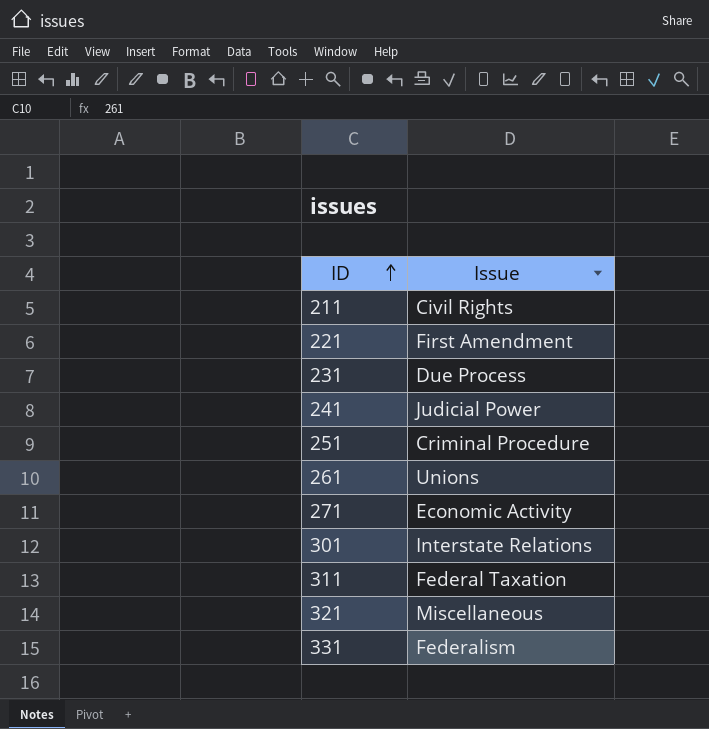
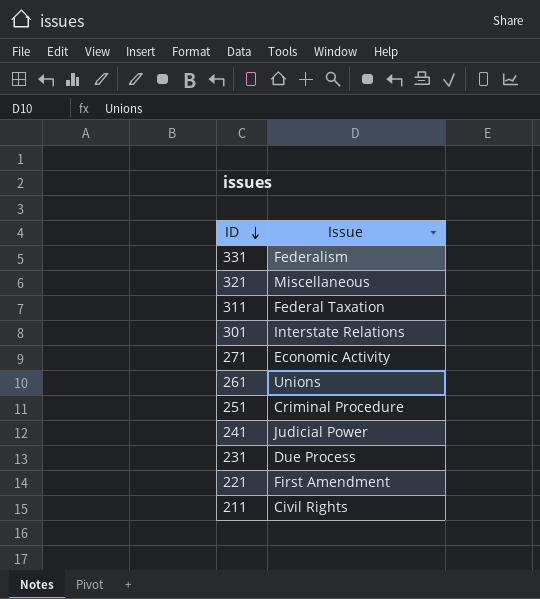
row order: ID ascending -> ID descending

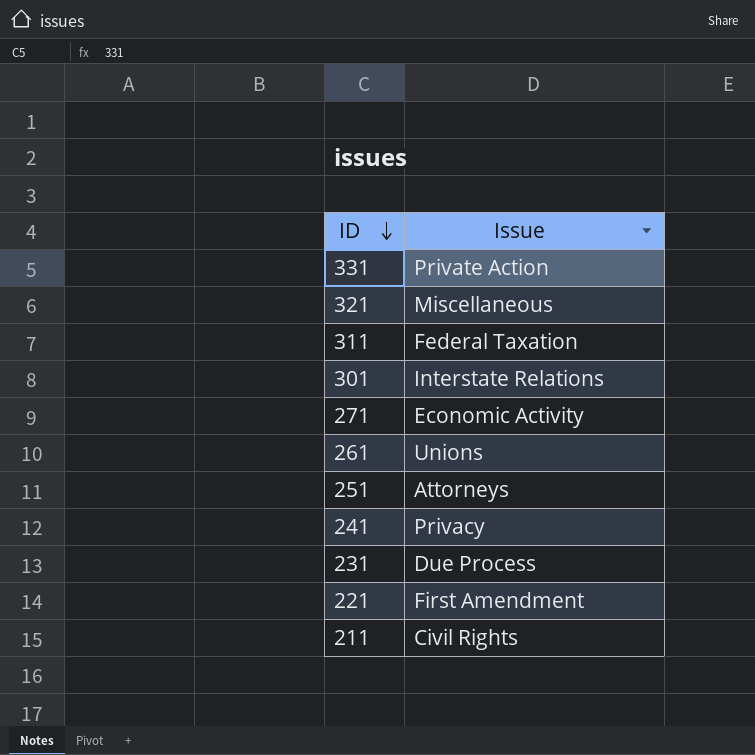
331 | Issue: Federalism -> Private Action
251 | Issue: Criminal Procedure -> Attorneys
241 | Issue: Judicial Power -> Privacy

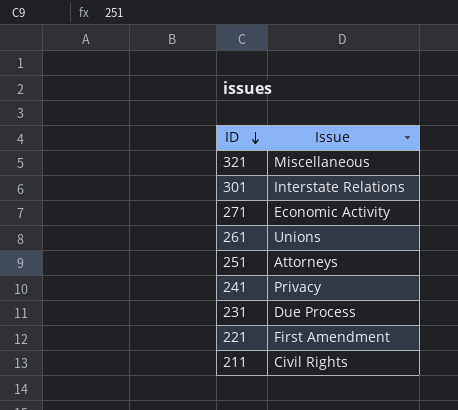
row 331: Private Action -> none
row 311: Federal Taxation -> none

